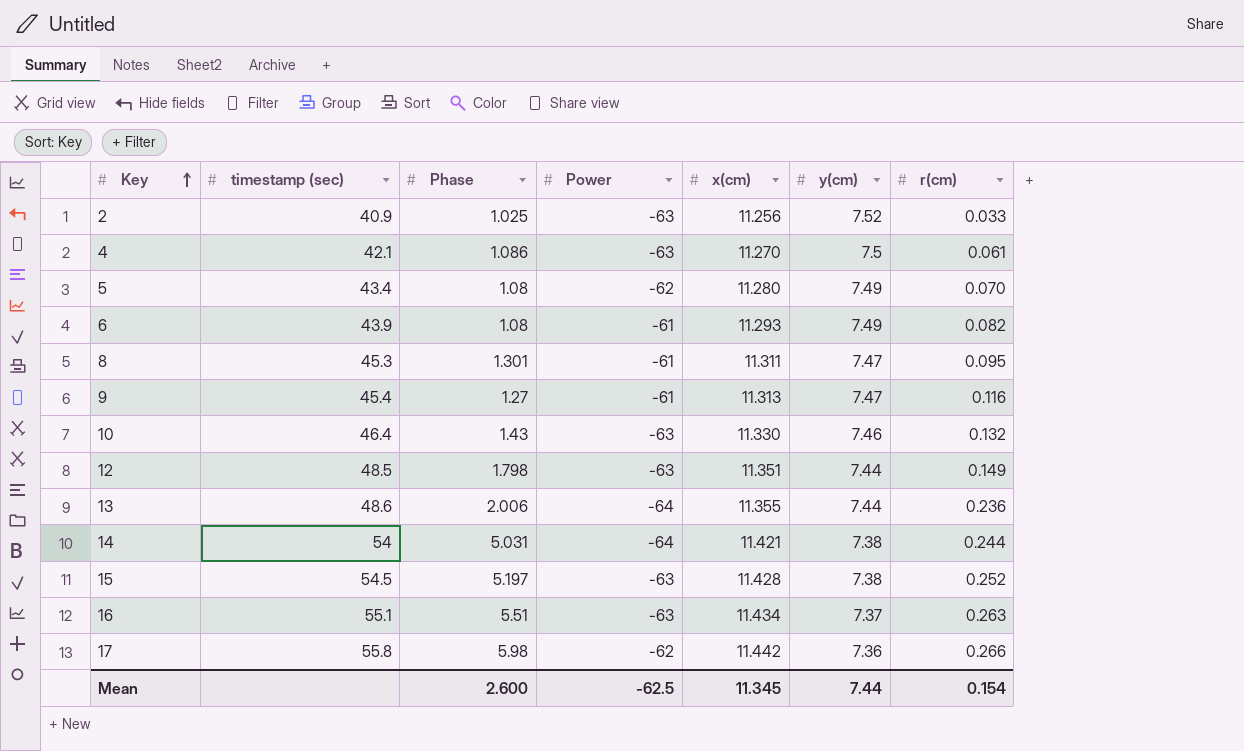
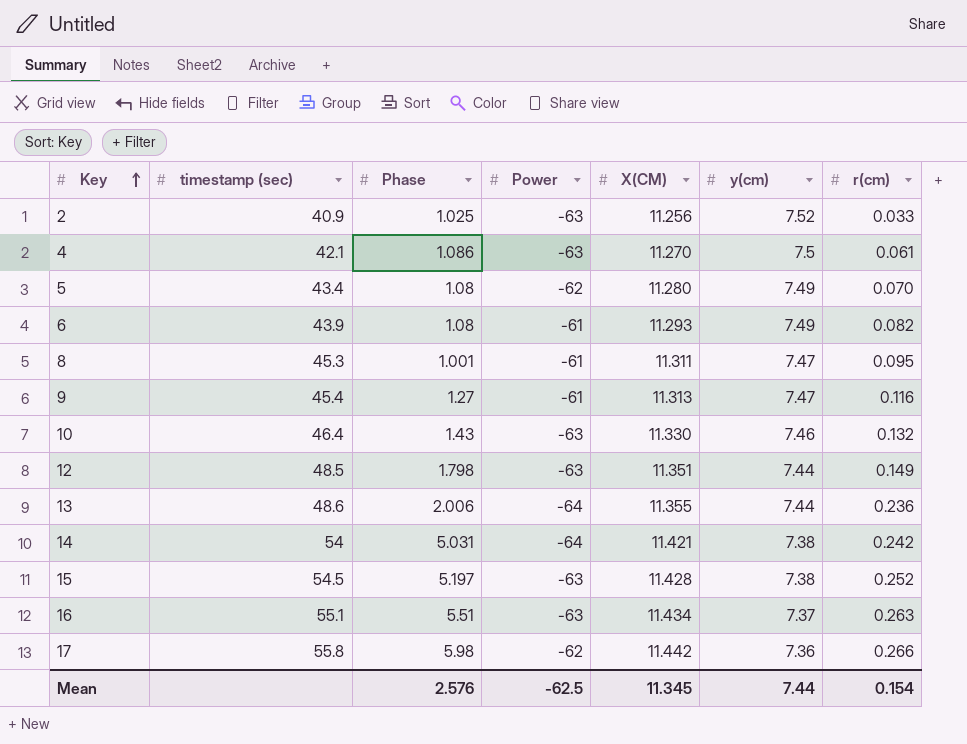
column name: x(cm) -> X(CM)
8 | Phase: 1.301 -> 1.001
14 | r(cm): 0.244 -> 0.242
Mean | Phase: 2.600 -> 2.576

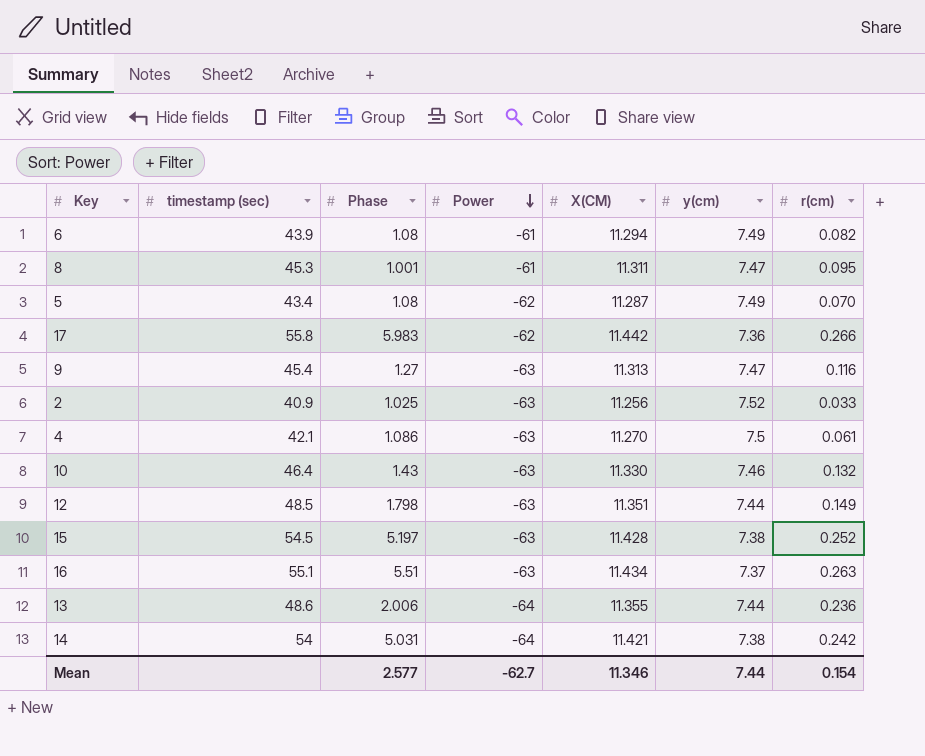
row order: Key ascending -> Power descending
6 | X(CM): 11.293 -> 11.294
5 | X(CM): 11.280 -> 11.287
17 | Phase: 5.98 -> 5.983
9 | Power: -61 -> -63
Mean | Phase: 2.576 -> 2.577
Mean | Power: -62.5 -> -62.7
Mean | X(CM): 11.345 -> 11.346

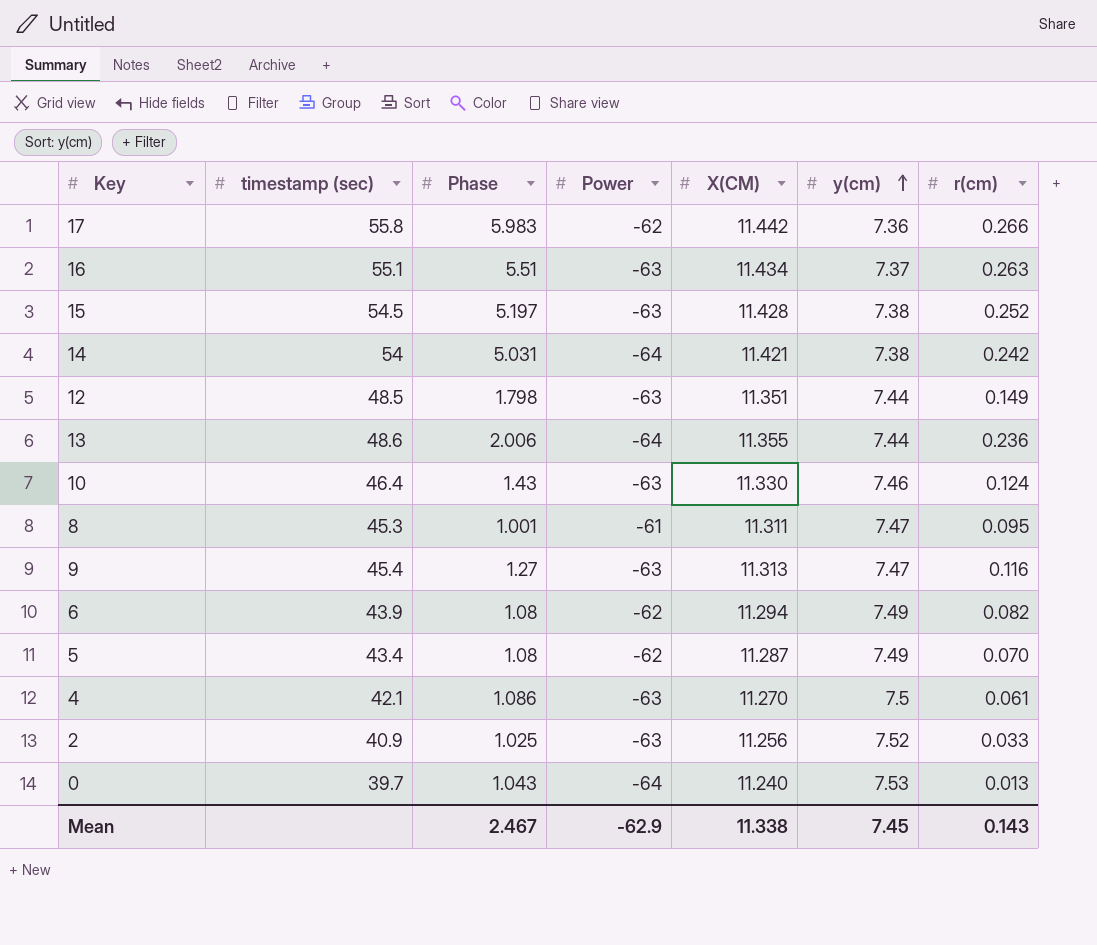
row order: Power descending -> y(cm) ascending
10 | r(cm): 0.132 -> 0.124
6 | Power: -61 -> -62
row 0: none -> 39.7 | 1.043 | -64 | 11.240 | 7.53 | 0.013
Mean | Phase: 2.577 -> 2.467
Mean | Power: -62.7 -> -62.9
Mean | X(CM): 11.346 -> 11.338
Mean | y(cm): 7.44 -> 7.45
Mean | r(cm): 0.154 -> 0.143

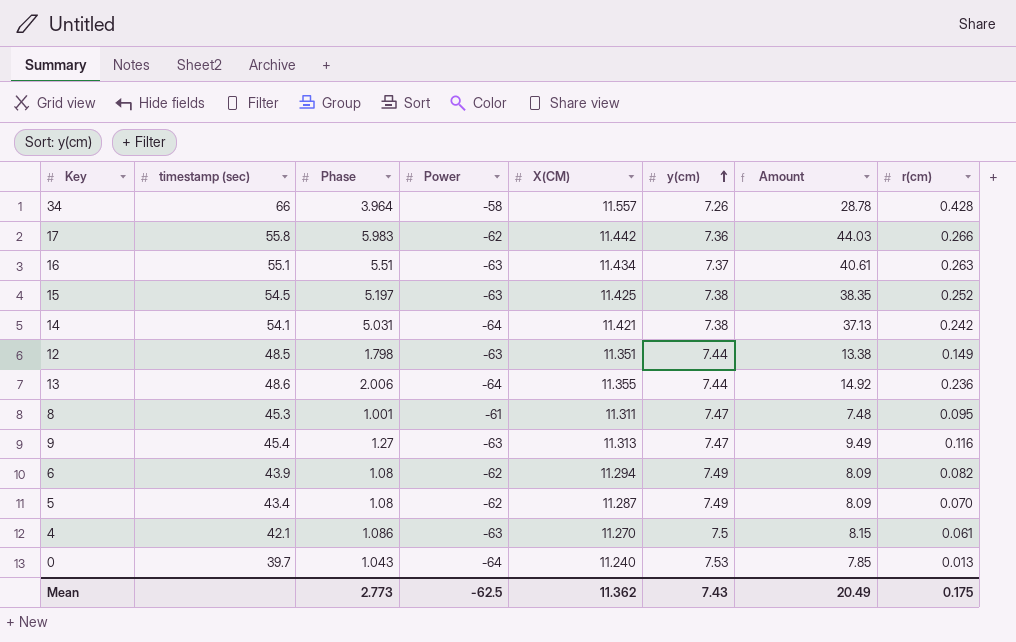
column Amount | formula: none -> [Phase] * [y(cm)]
row 10: 46.4 | 1.43 | -63 | 11.330 | 7.46 | 0.124 -> none
row 2: 40.9 | 1.025 | -63 | 11.256 | 7.52 | 0.033 -> none
row 34: none -> 66 | 3.964 | -58 | 11.557 | 7.26 | 28.78 | 0.428
15 | X(CM): 11.428 -> 11.425
14 | timestamp (sec): 54 -> 54.1
Mean | Phase: 2.467 -> 2.773
Mean | Power: -62.9 -> -62.5
Mean | X(CM): 11.338 -> 11.362
Mean | y(cm): 7.45 -> 7.43
Mean | r(cm): 0.143 -> 0.175

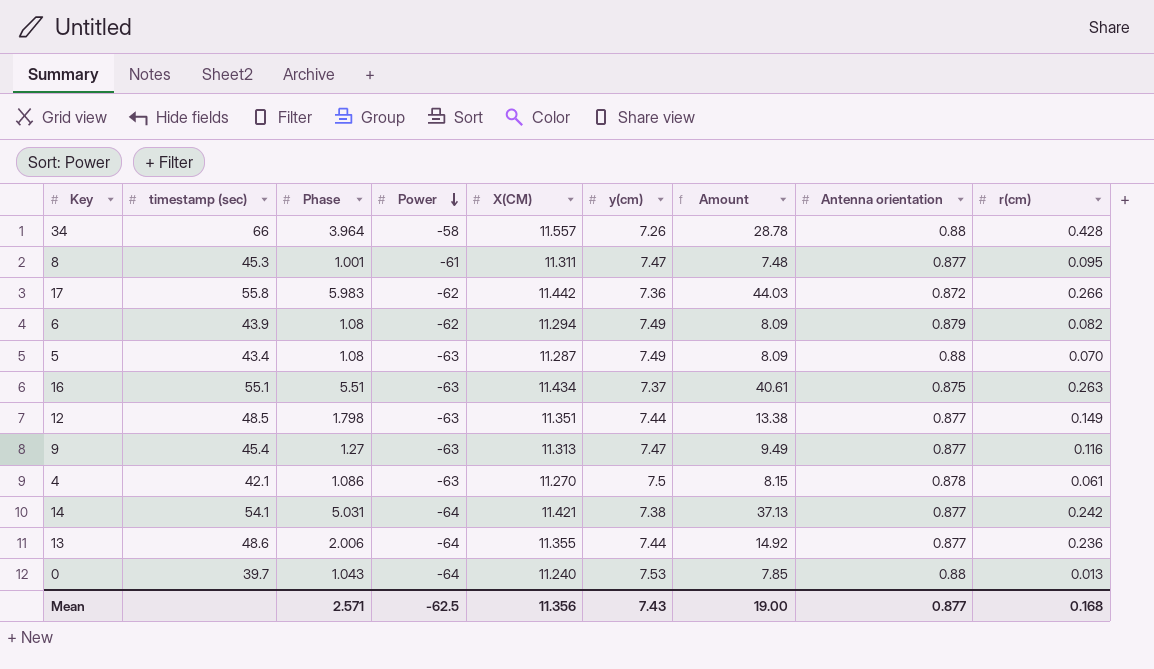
row order: y(cm) ascending -> Power descending
column Antenna orientation | position: none -> 8
row 15: 54.5 | 5.197 | -63 | 11.425 | 7.38 | 38.35 | 0.252 -> none
5 | Power: -62 -> -63
Mean | Phase: 2.773 -> 2.571
Mean | X(CM): 11.362 -> 11.356
Mean | Amount: 20.49 -> 19.00
Mean | r(cm): 0.175 -> 0.168

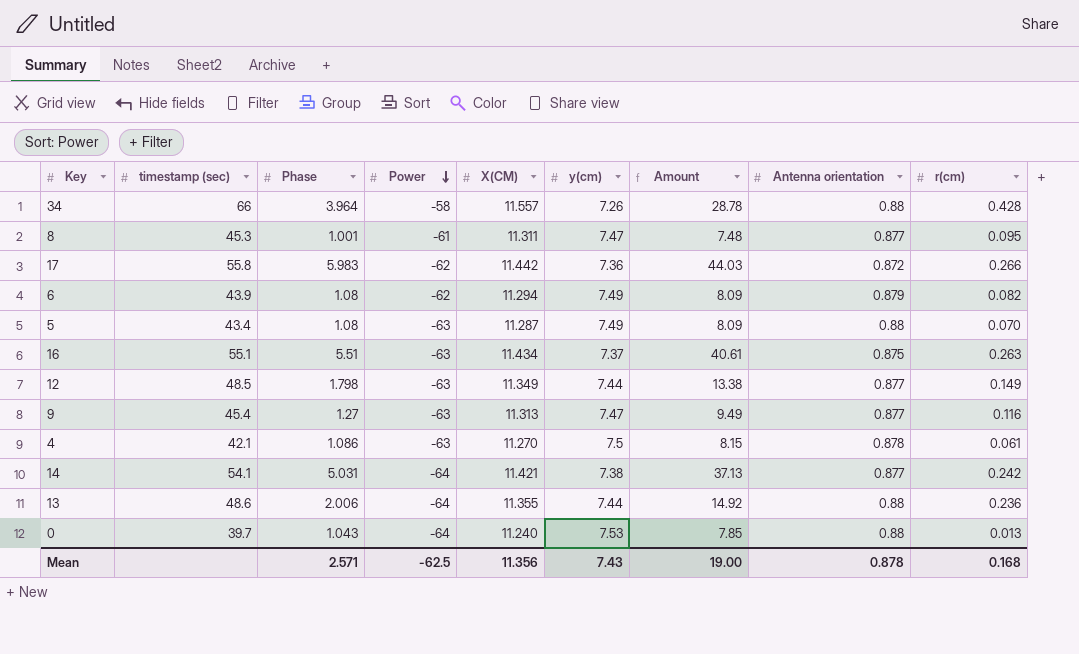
12 | X(CM): 11.351 -> 11.349
13 | Antenna orientation: 0.877 -> 0.88
Mean | Antenna orientation: 0.877 -> 0.878

